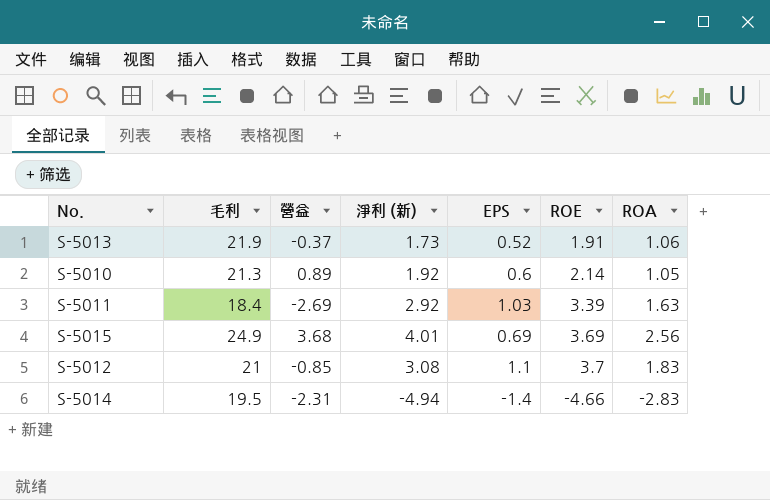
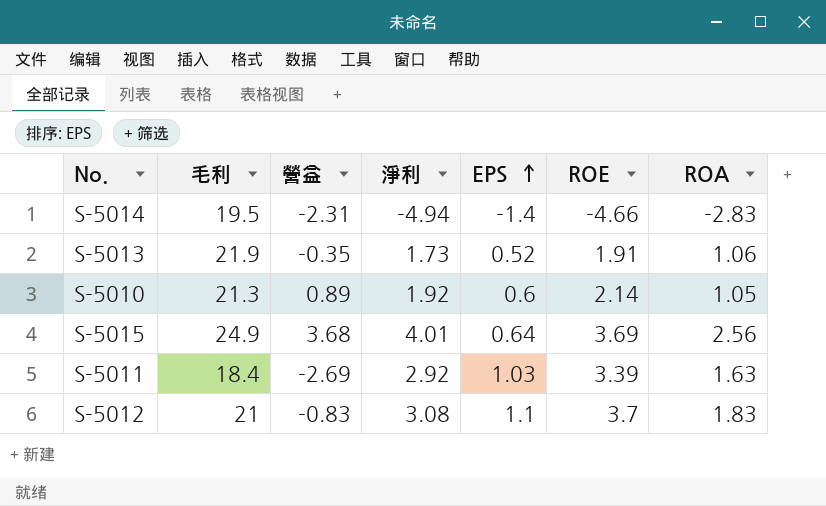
row order: none -> EPS ascending
column name: 淨利 (新) -> 淨利
S-5013 | 營益: -0.37 -> -0.35
S-5015 | EPS: 0.69 -> 0.64
S-5012 | 營益: -0.85 -> -0.83

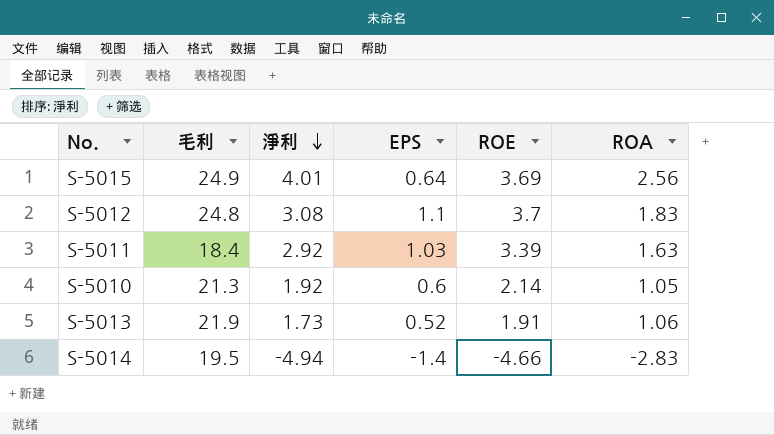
row order: EPS ascending -> 淨利 descending
column 營益 | position: 3 -> none
S-5012 | 毛利: 21 -> 24.8

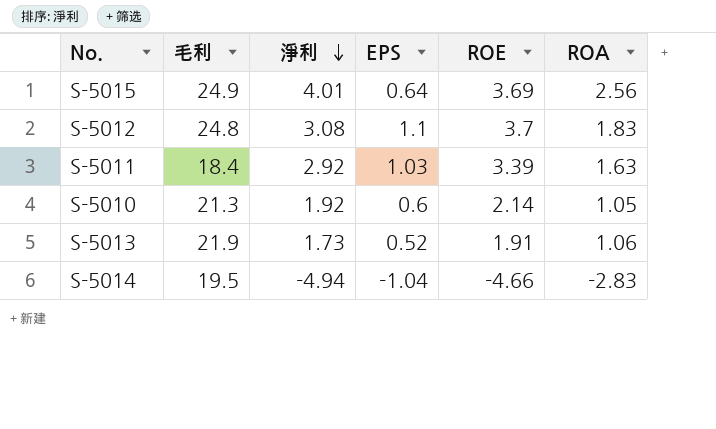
S-5014 | EPS: -1.4 -> -1.04

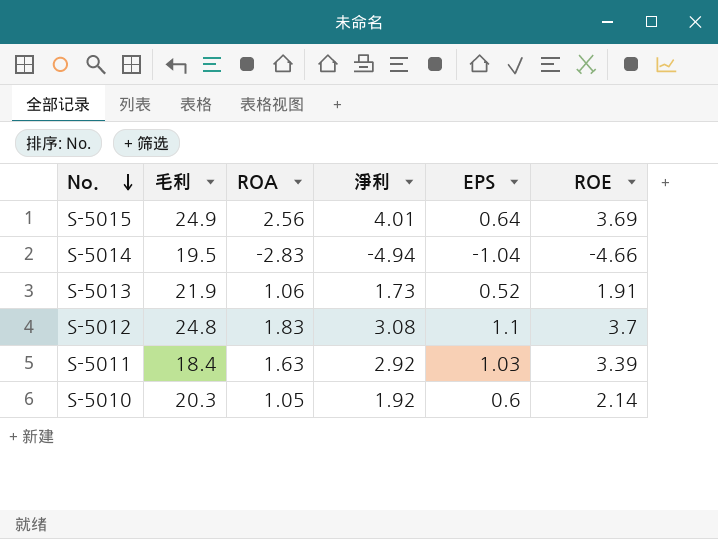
row order: 淨利 descending -> No. descending
column ROA | position: 6 -> 3
S-5010 | 毛利: 21.3 -> 20.3

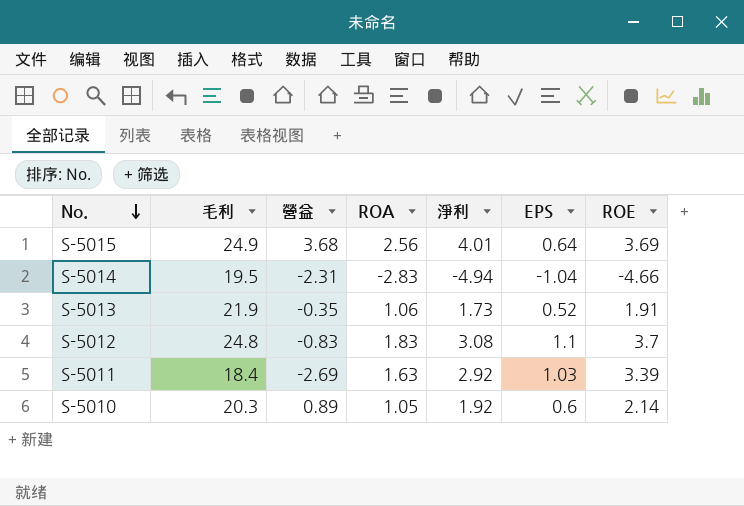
column 營益 | position: none -> 3

